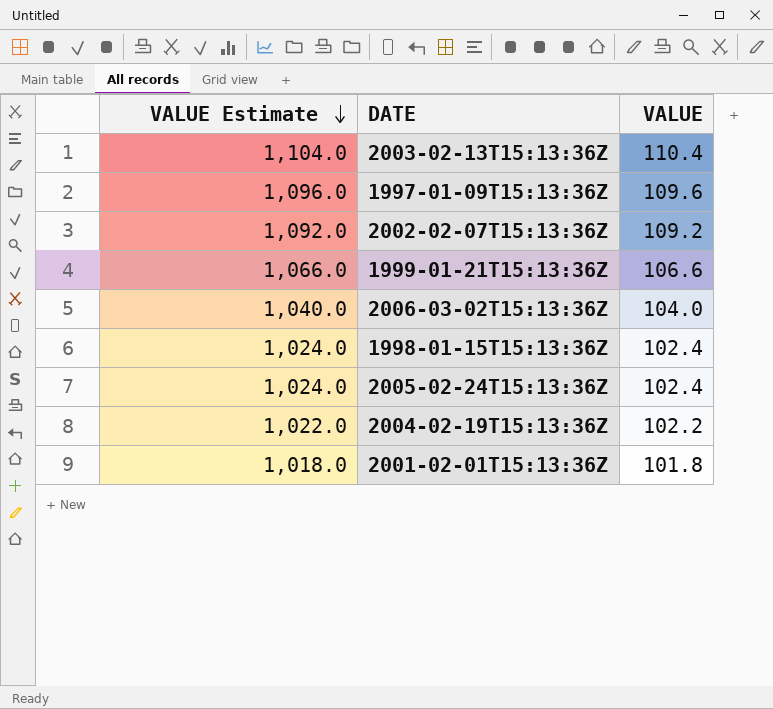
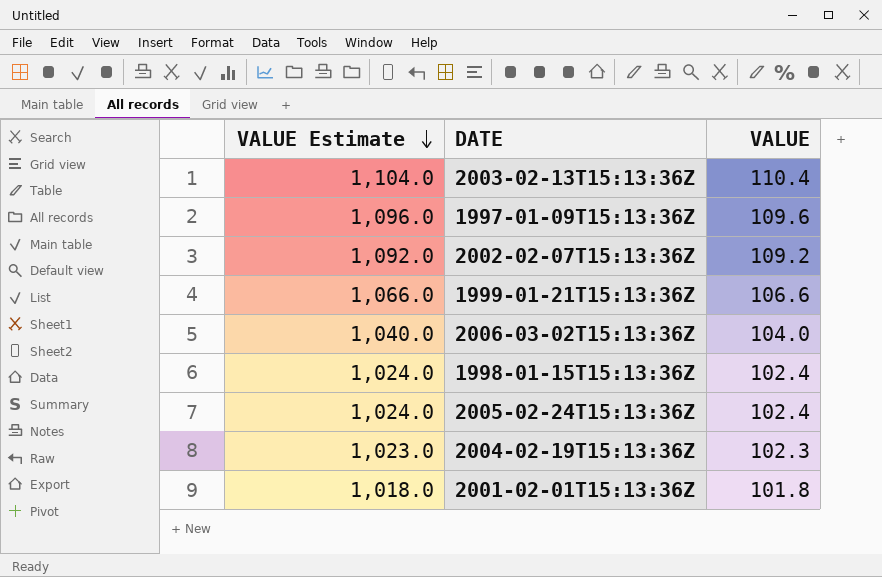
2004-02-19T15:13:36Z | VALUE Estimate: 1,022.0 -> 1,023.0
2004-02-19T15:13:36Z | VALUE: 102.2 -> 102.3

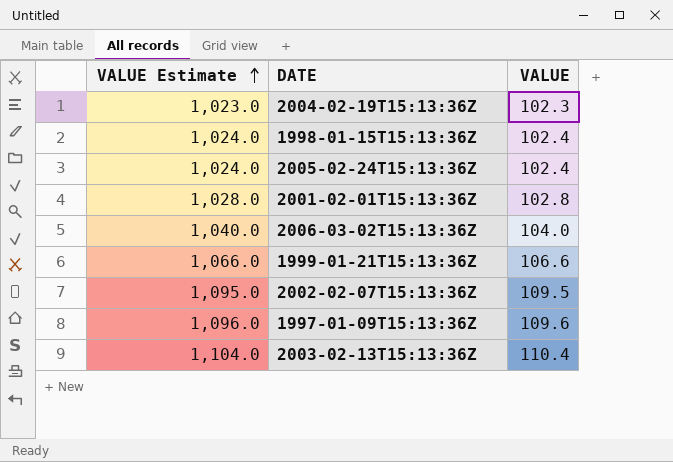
row order: VALUE Estimate descending -> VALUE Estimate ascending
2001-02-01T15:13:36Z | VALUE Estimate: 1,018.0 -> 1,028.0
2001-02-01T15:13:36Z | VALUE: 101.8 -> 102.8
2002-02-07T15:13:36Z | VALUE Estimate: 1,092.0 -> 1,095.0
2002-02-07T15:13:36Z | VALUE: 109.2 -> 109.5

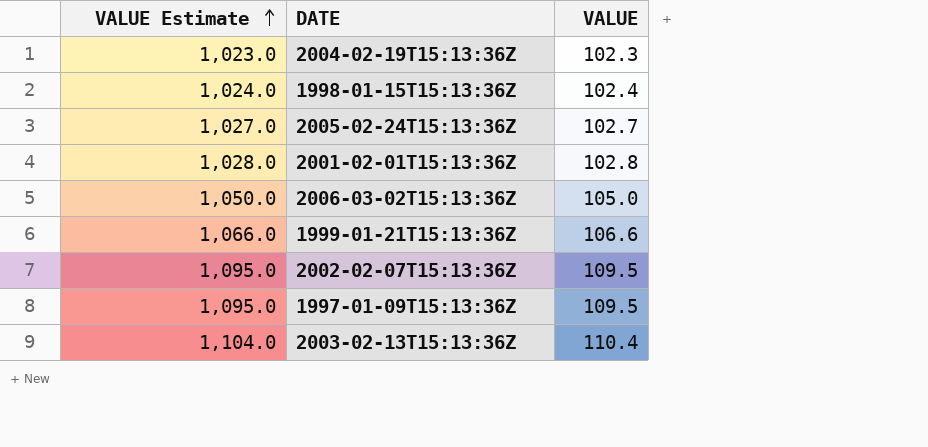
2005-02-24T15:13:36Z | VALUE Estimate: 1,024.0 -> 1,027.0
2005-02-24T15:13:36Z | VALUE: 102.4 -> 102.7
2006-03-02T15:13:36Z | VALUE Estimate: 1,040.0 -> 1,050.0
2006-03-02T15:13:36Z | VALUE: 104.0 -> 105.0
1997-01-09T15:13:36Z | VALUE Estimate: 1,096.0 -> 1,095.0
1997-01-09T15:13:36Z | VALUE: 109.6 -> 109.5

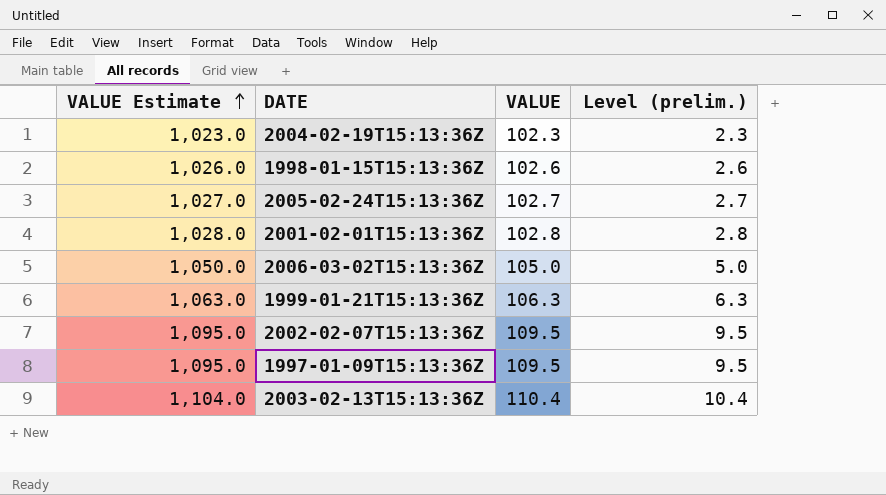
column Level (prelim.) | formula: none -> [VALUE] - 100
1998-01-15T15:13:36Z | VALUE Estimate: 1,024.0 -> 1,026.0
1998-01-15T15:13:36Z | VALUE: 102.4 -> 102.6
1999-01-21T15:13:36Z | VALUE Estimate: 1,066.0 -> 1,063.0
1999-01-21T15:13:36Z | VALUE: 106.6 -> 106.3

